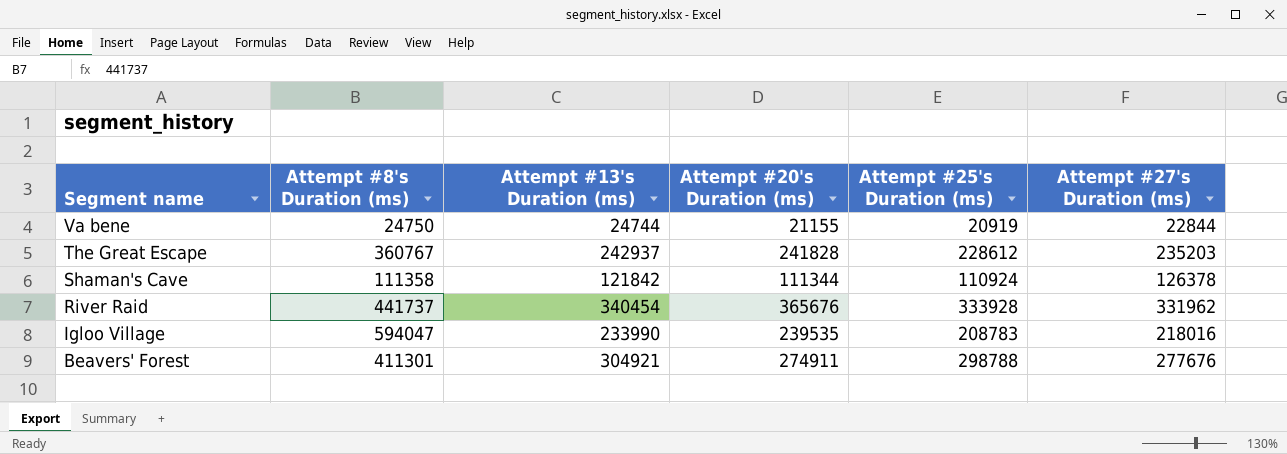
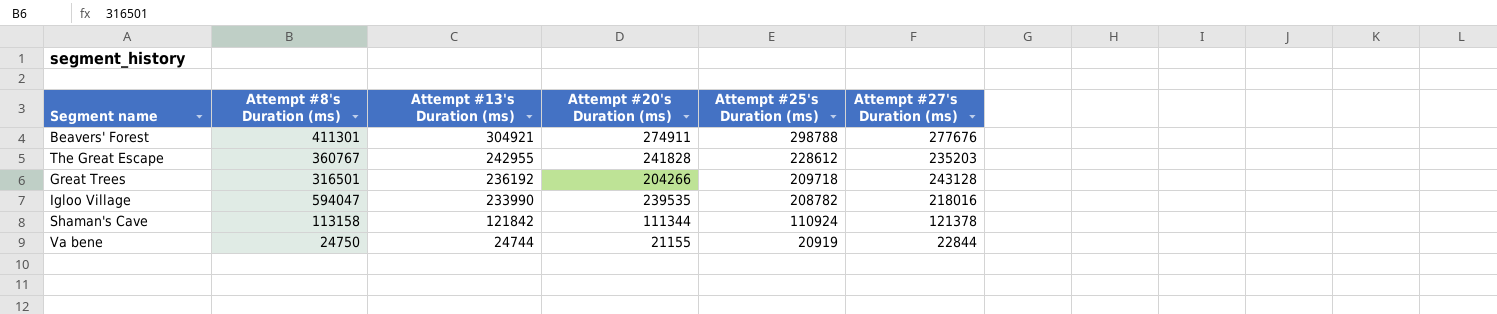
row order: Segment name descending -> Attempt #13's Duration (ms) descending
row River Raid: 441737 | 340454 | 365676 | 333928 | 331962 -> none
The Great Escape | Attempt #13's Duration (ms): 242937 -> 242955
row Great Trees: none -> 316501 | 236192 | 204266 | 209718 | 243128
Igloo Village | Attempt #25's Duration (ms): 208783 -> 208782
Shaman's Cave | Attempt #8's Duration (ms): 111358 -> 113158
Shaman's Cave | Attempt #27's Duration (ms): 126378 -> 121378

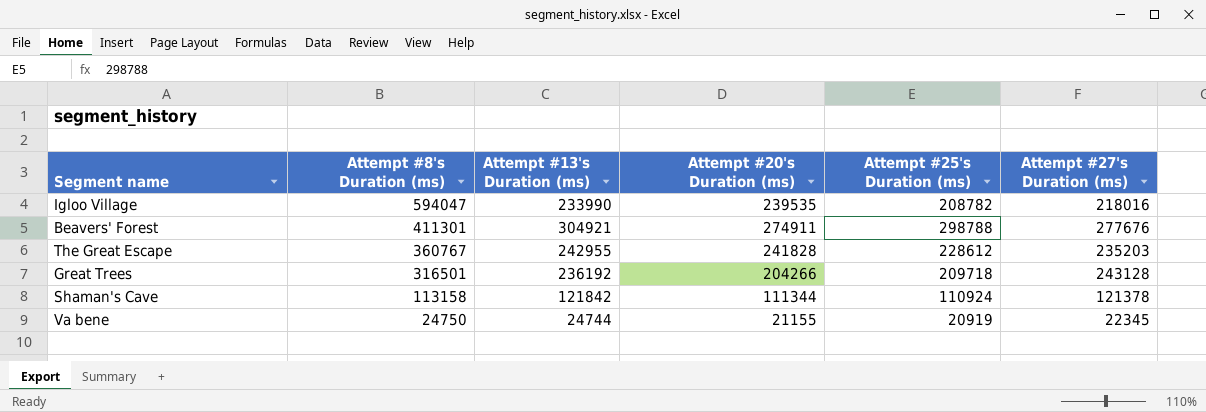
row order: Attempt #13's Duration (ms) descending -> Attempt #8's Duration (ms) descending
Va bene | Attempt #27's Duration (ms): 22844 -> 22345

